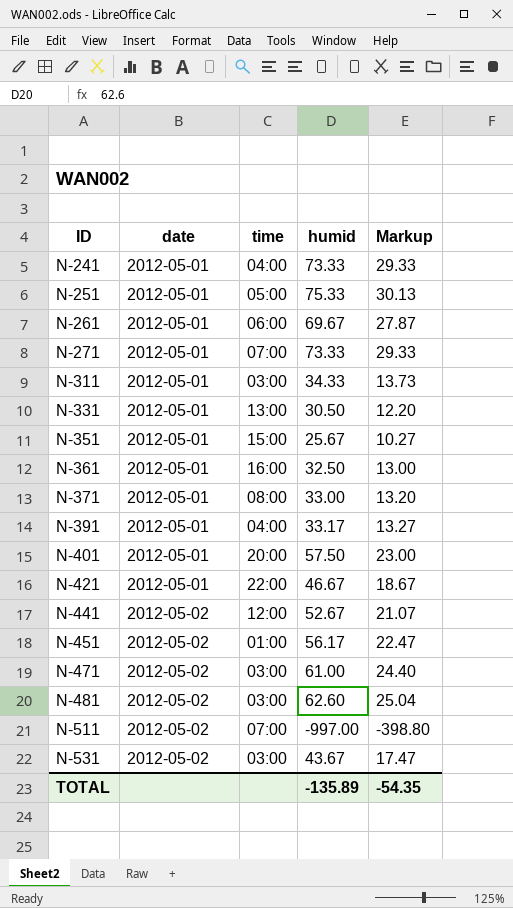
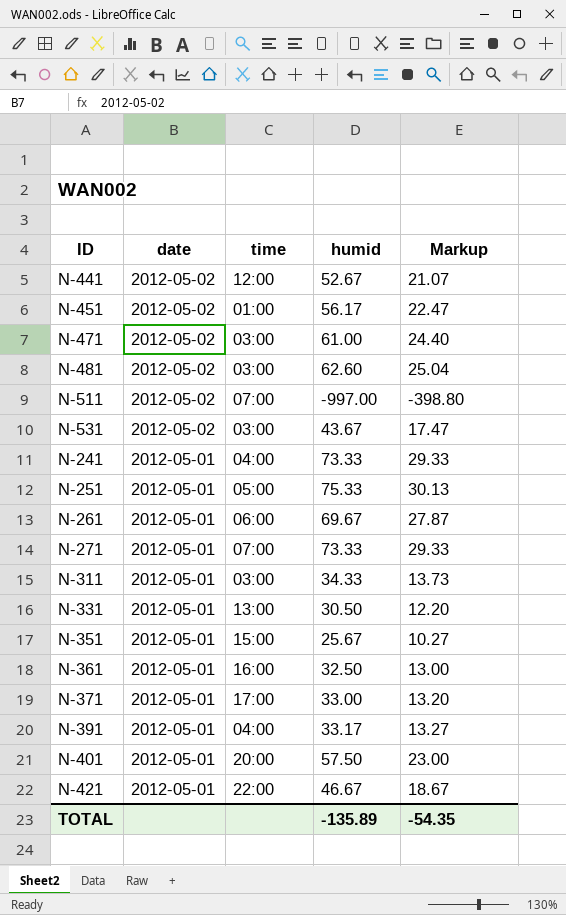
row order: ID ascending -> date descending
N-371 | time: 08:00 -> 17:00

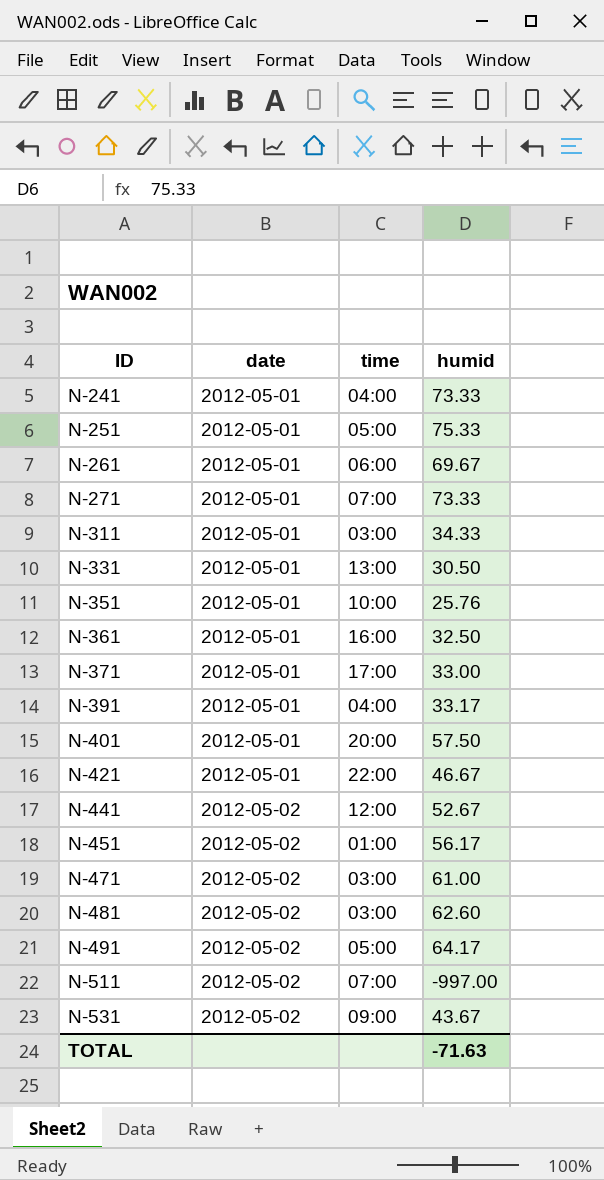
row order: date descending -> ID ascending
column Markup | formula: [humid] * 0.4 -> none
N-351 | time: 15:00 -> 10:00
N-351 | humid: 25.67 -> 25.76
row N-491: none -> 2012-05-02 | 05:00 | 64.17
N-531 | time: 03:00 -> 09:00
TOTAL | humid: -135.89 -> -71.63

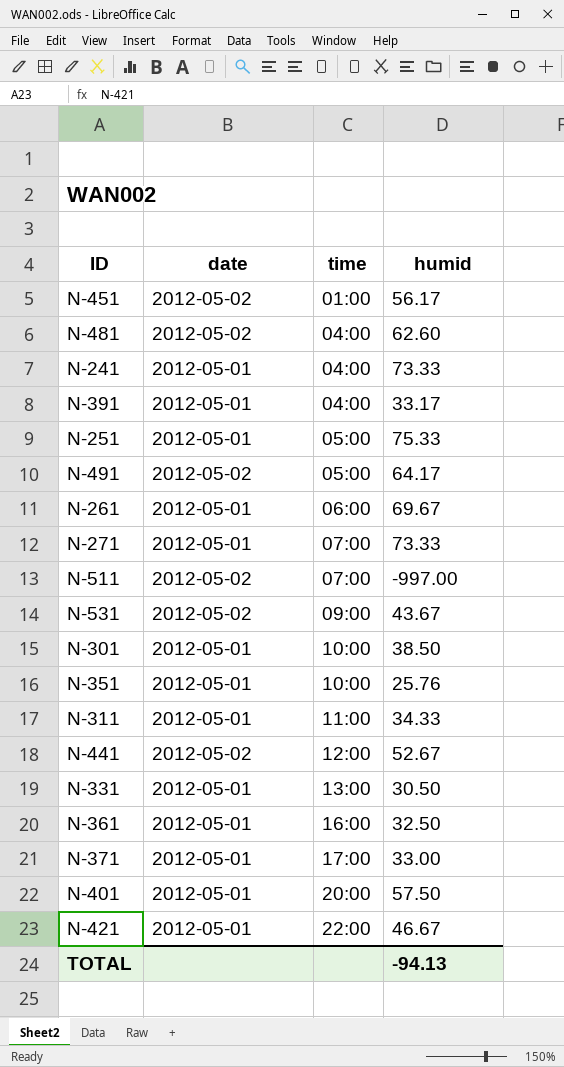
row order: ID ascending -> time ascending
row N-471: 2012-05-02 | 03:00 | 61.00 -> none
N-481 | time: 03:00 -> 04:00
row N-301: none -> 2012-05-01 | 10:00 | 38.50
N-311 | time: 03:00 -> 11:00
TOTAL | humid: -71.63 -> -94.13

